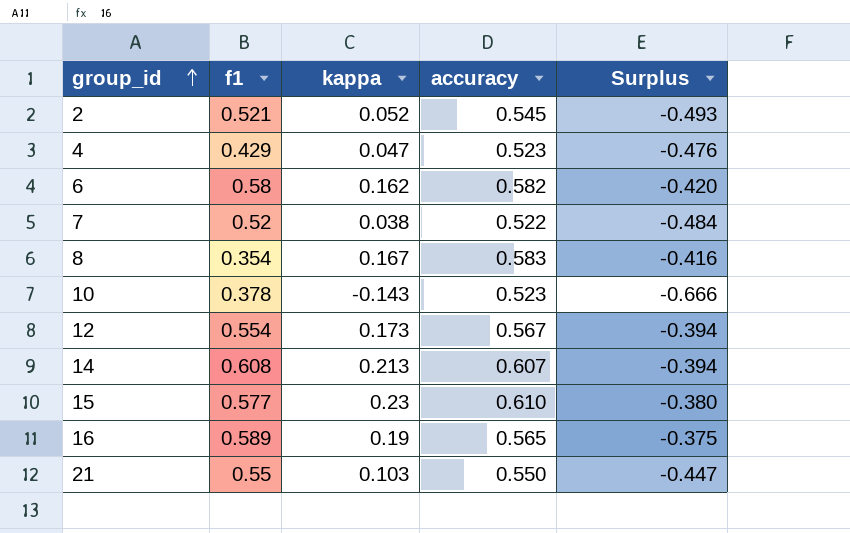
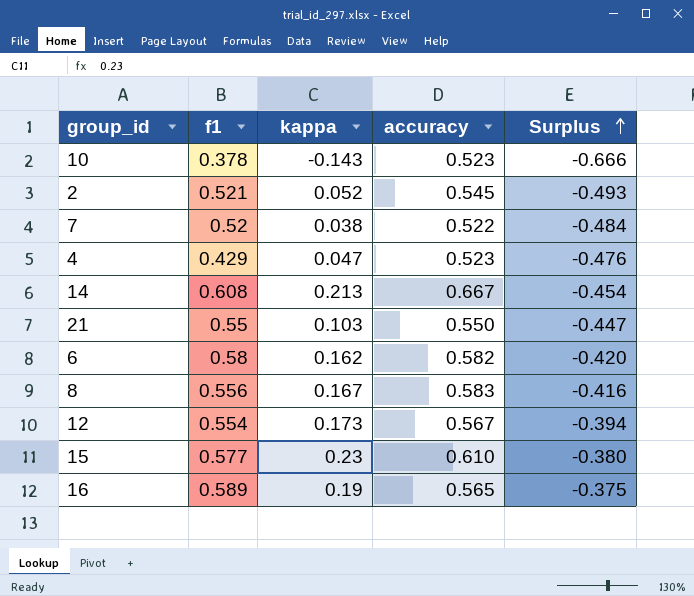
row order: group_id ascending -> Surplus ascending
14 | accuracy: 0.607 -> 0.667
14 | Surplus: -0.394 -> -0.454
8 | f1: 0.354 -> 0.556

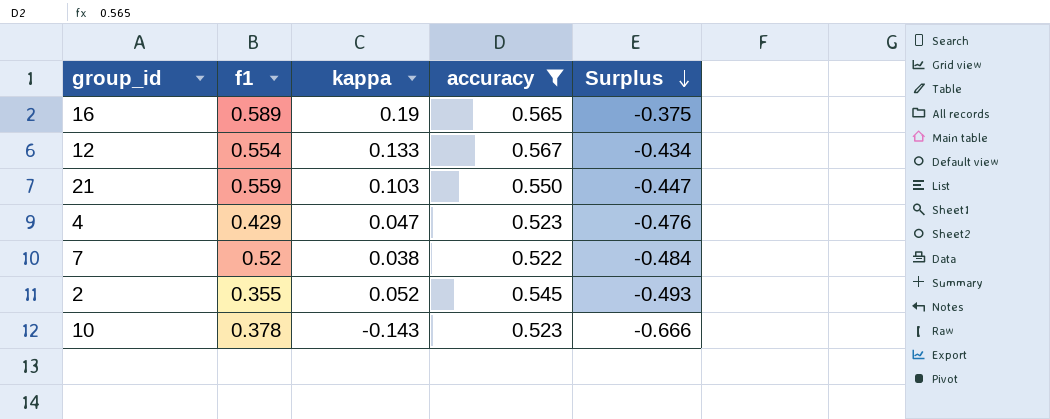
filter: none -> accuracy <= 0.567
row order: Surplus ascending -> Surplus descending
12 | kappa: 0.173 -> 0.133
12 | Surplus: -0.394 -> -0.434
21 | f1: 0.55 -> 0.559
2 | f1: 0.521 -> 0.355

